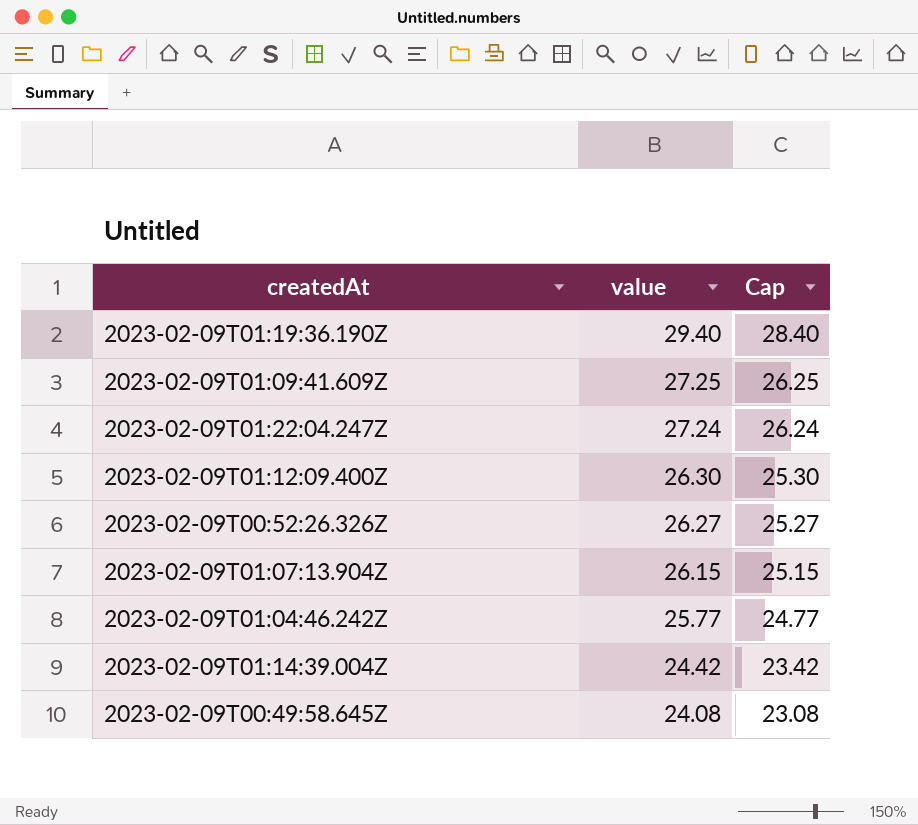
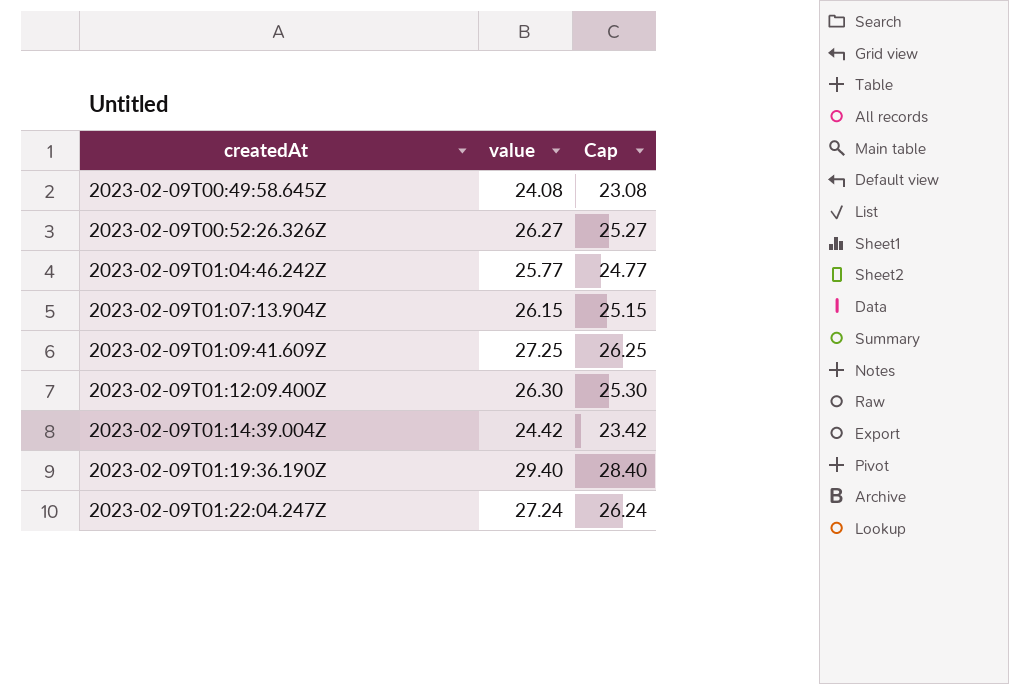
row order: value descending -> createdAt ascending

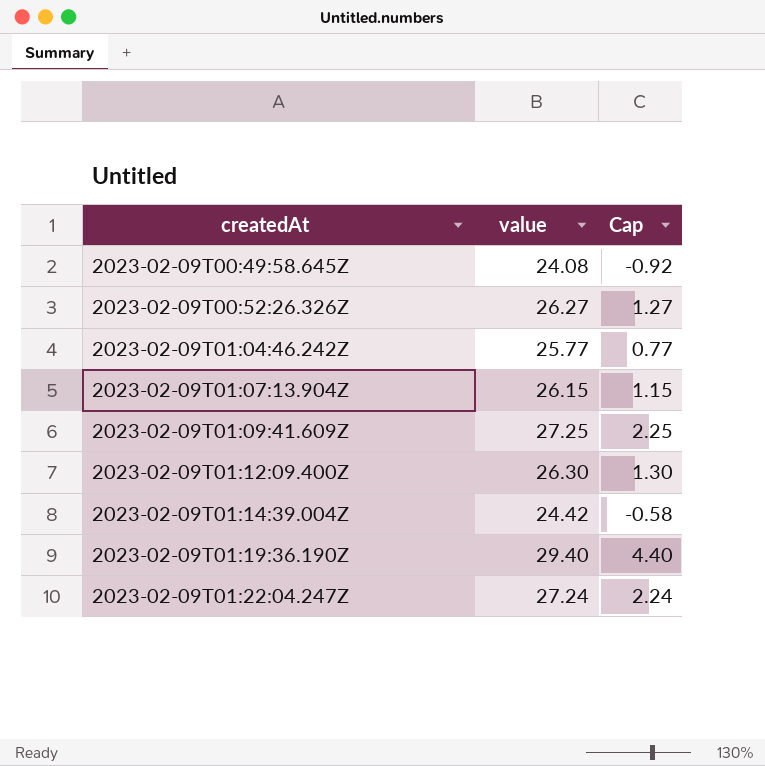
column Cap | formula: [value] - 1 -> [value] - 25

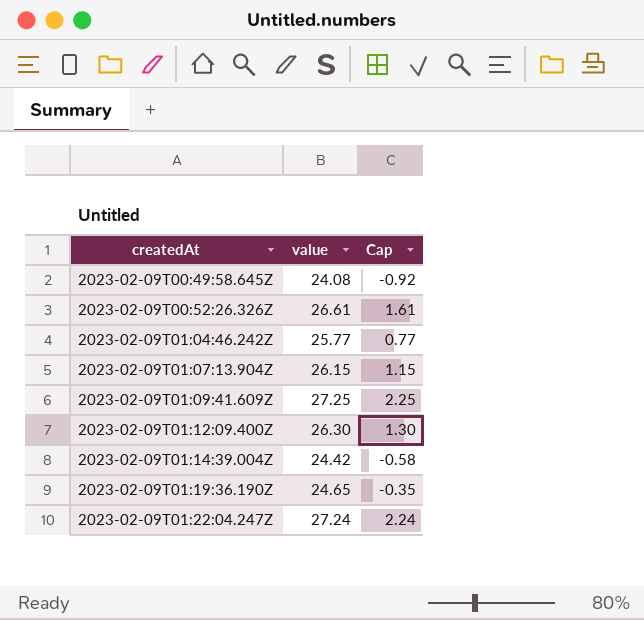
2023-02-09T00:52:26.326Z | value: 26.27 -> 26.61
2023-02-09T00:52:26.326Z | Cap: 1.27 -> 1.61
2023-02-09T01:19:36.190Z | value: 29.40 -> 24.65
2023-02-09T01:19:36.190Z | Cap: 4.40 -> -0.35

